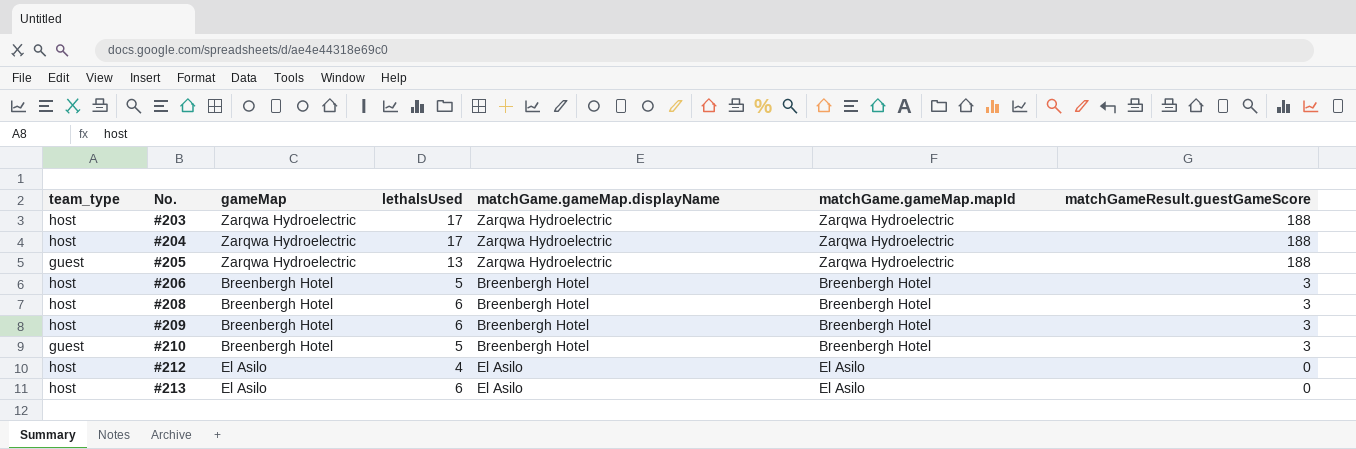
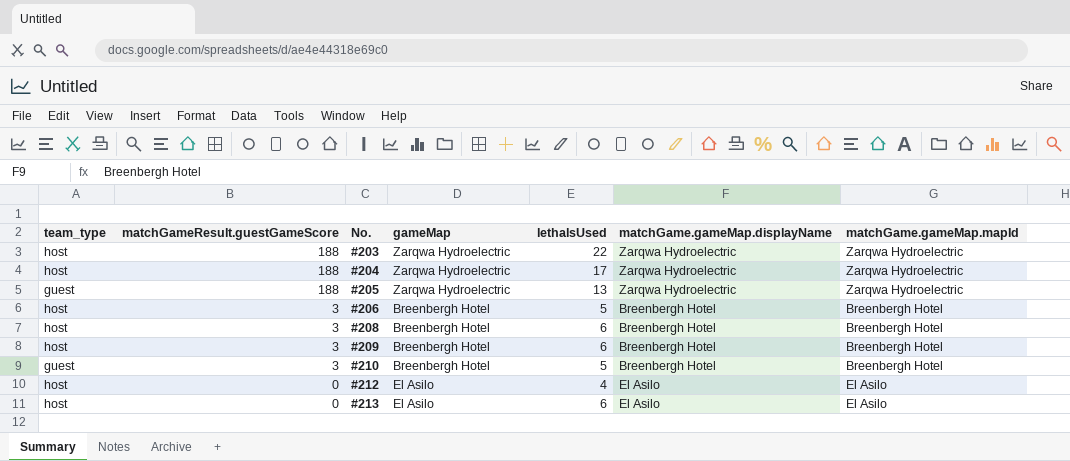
column matchGameResult.guestGameScore | position: 7 -> 2
#203 | lethalsUsed: 17 -> 22

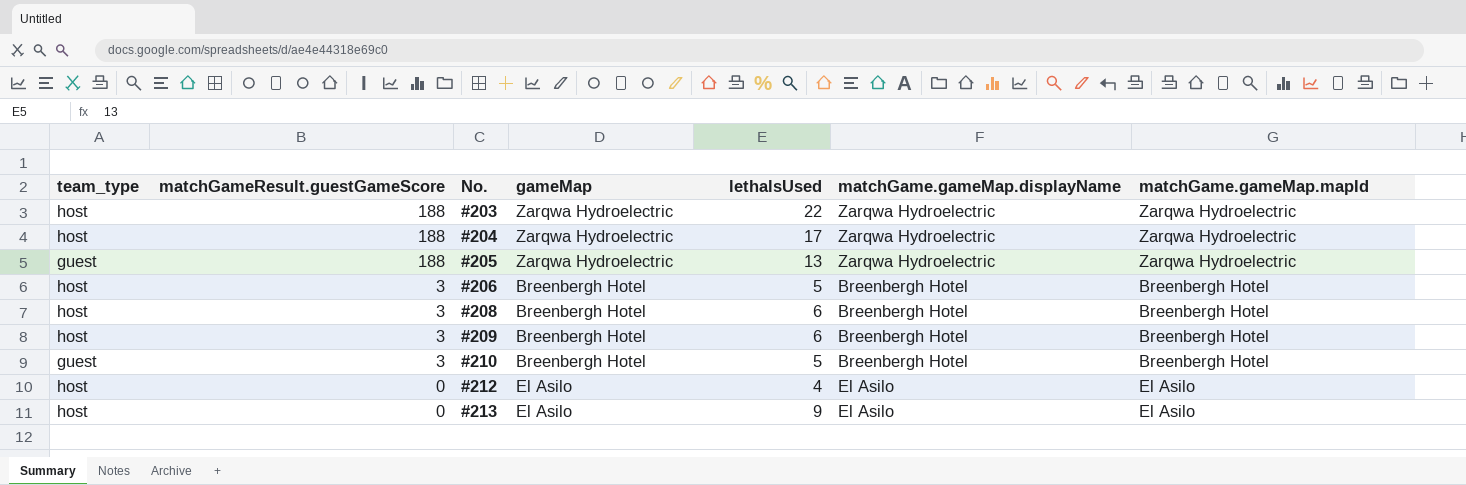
#213 | lethalsUsed: 6 -> 9

